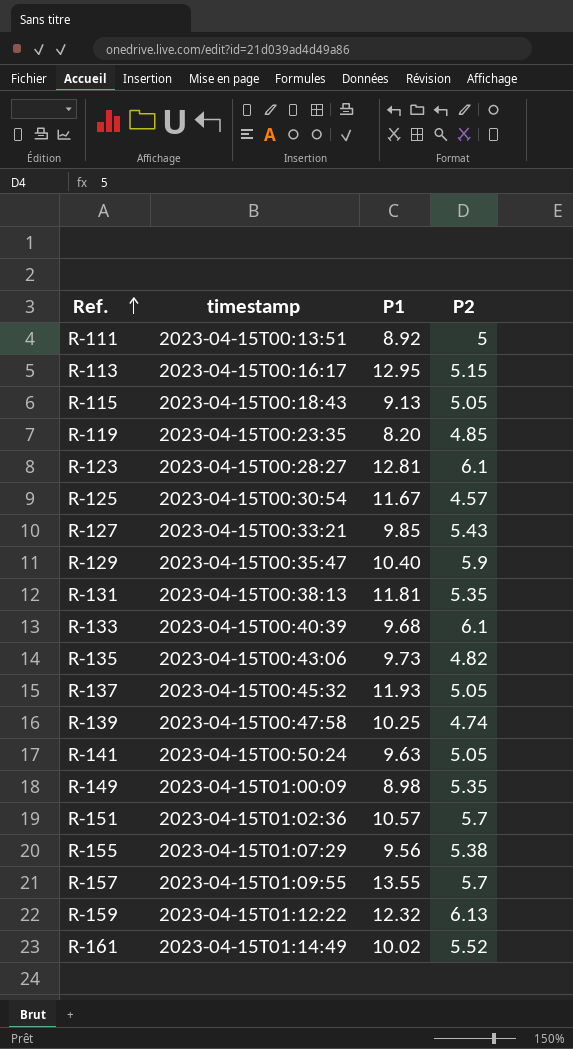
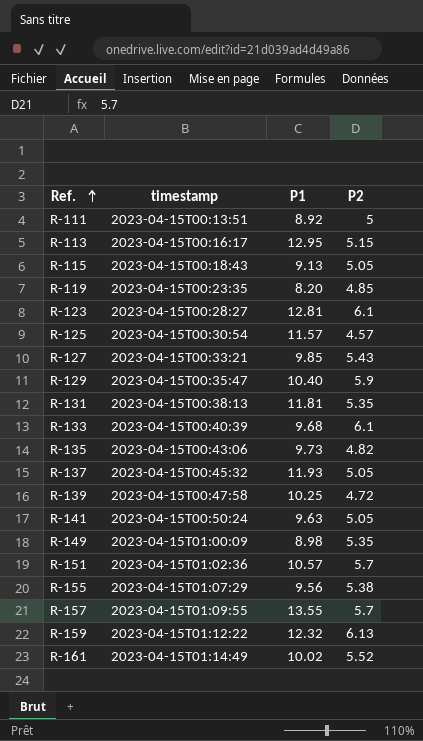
R-125 | P1: 11.67 -> 11.57
R-139 | P2: 4.74 -> 4.72

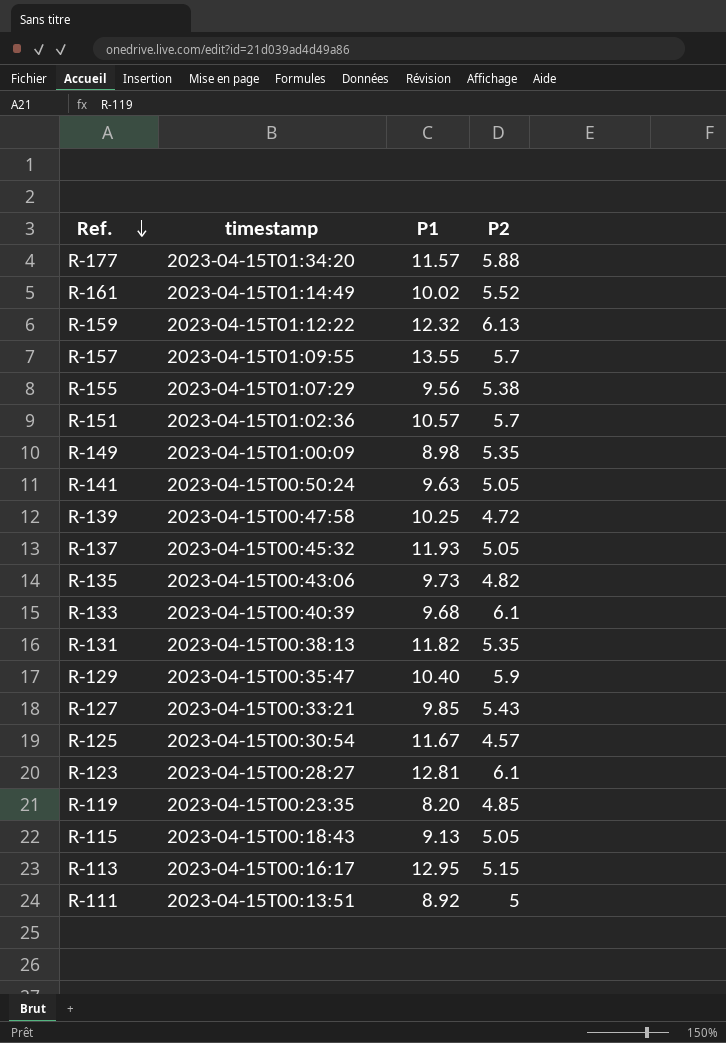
row order: Ref. ascending -> Ref. descending
row R-177: none -> 2023-04-15T01:34:20 | 11.57 | 5.88
R-131 | P1: 11.81 -> 11.82
R-125 | P1: 11.57 -> 11.67

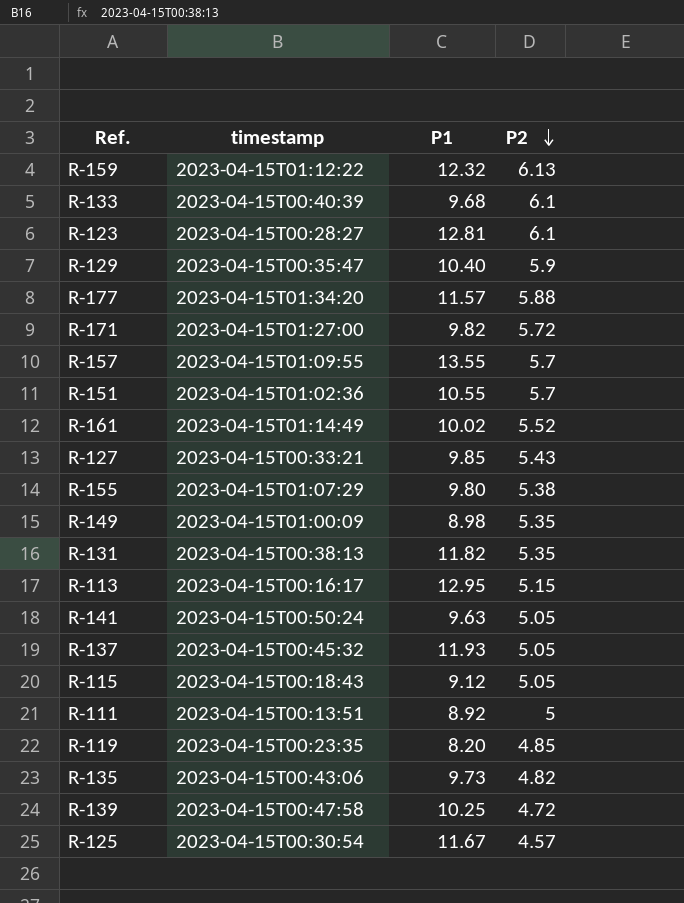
row order: Ref. descending -> P2 descending
row R-171: none -> 2023-04-15T01:27:00 | 9.82 | 5.72
R-151 | P1: 10.57 -> 10.55
R-155 | P1: 9.56 -> 9.80
R-115 | P1: 9.13 -> 9.12

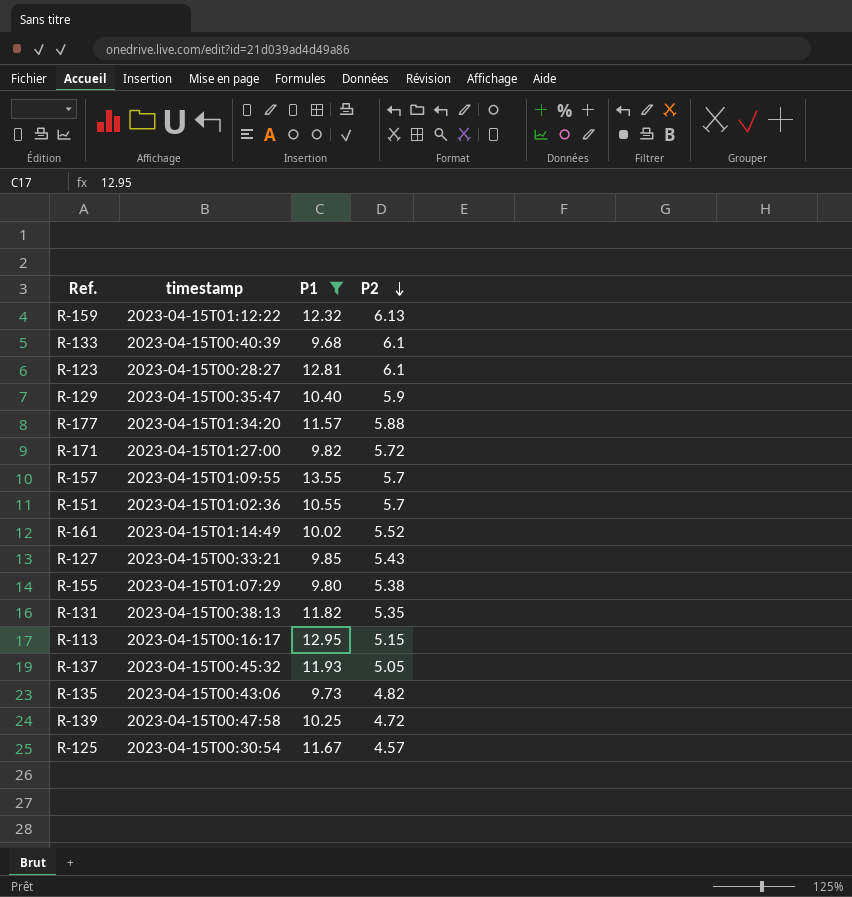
filter: none -> P1 >= 9.68

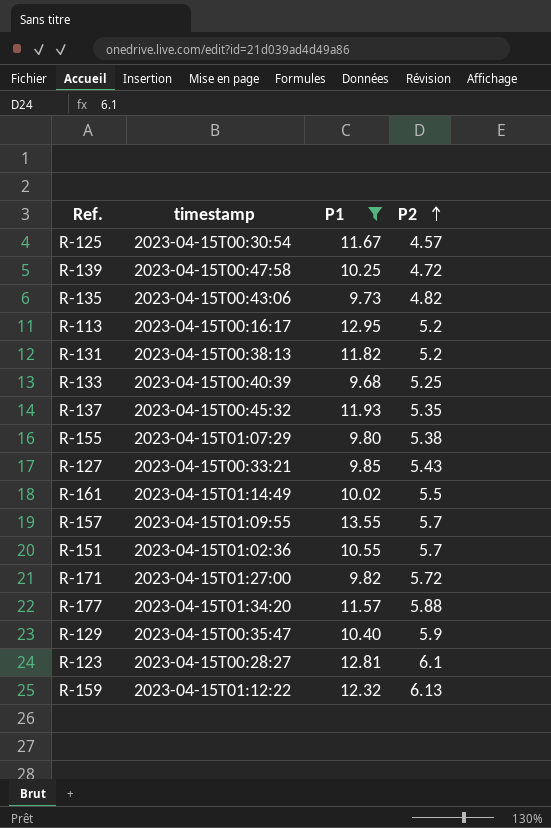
row order: P2 descending -> P2 ascending
R-113 | P2: 5.15 -> 5.2
R-131 | P2: 5.35 -> 5.2
R-133 | P2: 6.1 -> 5.25
R-137 | P2: 5.05 -> 5.35
R-161 | P2: 5.52 -> 5.5

